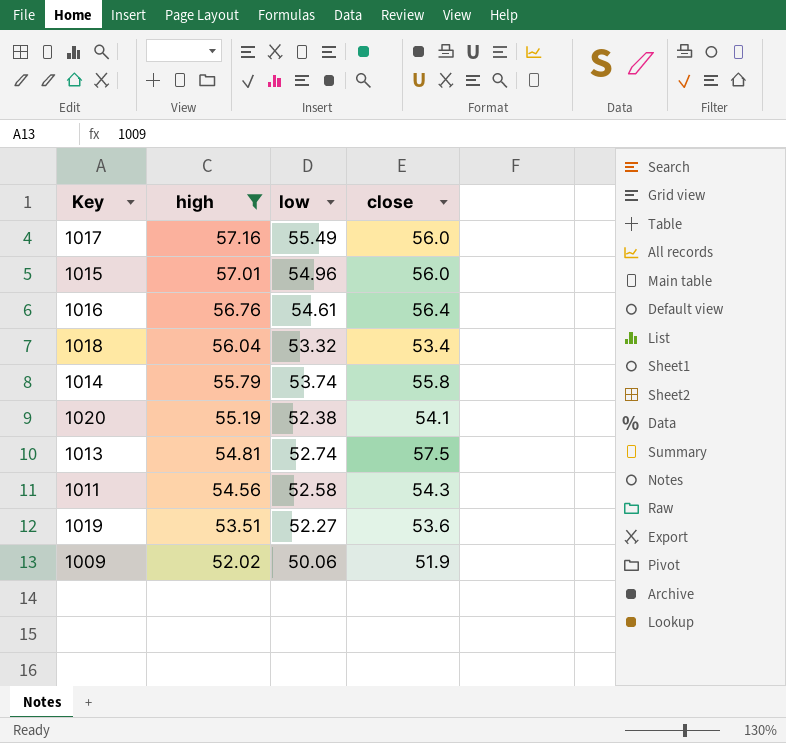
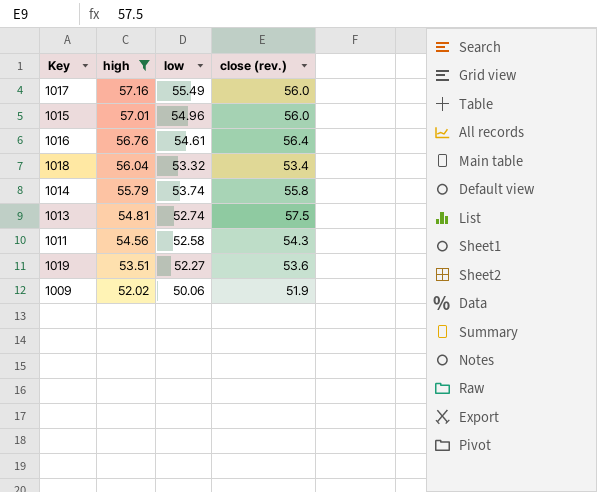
column name: close -> close (rev.)
row 1020: 55.19 | 52.38 | 54.1 -> none

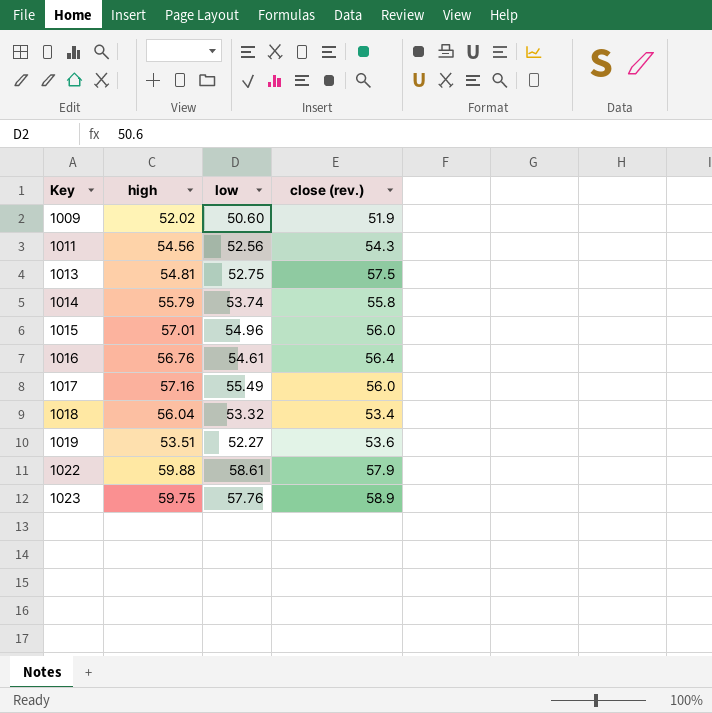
filter: high <= 57.16 -> none
row order: high descending -> Key ascending
1009 | low: 50.06 -> 50.60
1011 | low: 52.58 -> 52.56
1013 | low: 52.74 -> 52.75

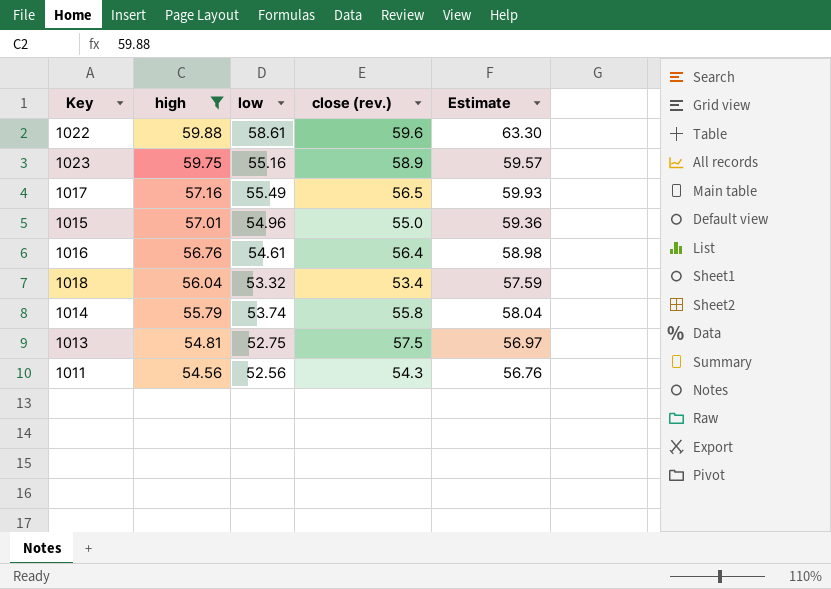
filter: none -> high >= 54.56
row order: Key ascending -> high descending
column Estimate | formula: none -> [low] * 1.08
1022 | close (rev.): 57.9 -> 59.6
1023 | low: 57.76 -> 55.16
1017 | close (rev.): 56.0 -> 56.5
1015 | close (rev.): 56.0 -> 55.0

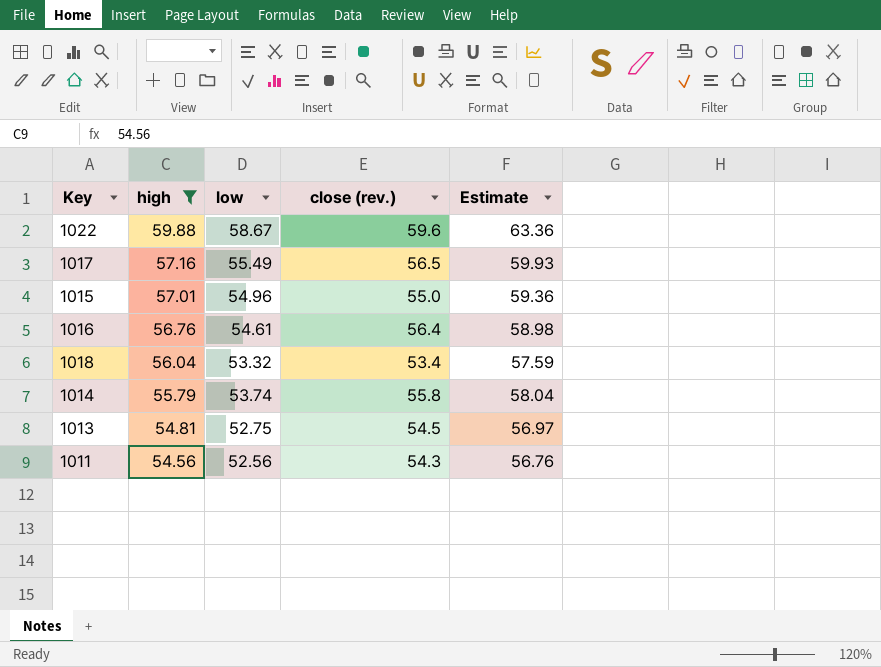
row 1023: 59.75 | 55.16 | 58.9 | 59.57 -> none
1022 | low: 58.61 -> 58.67
1022 | Estimate: 63.30 -> 63.36
1013 | close (rev.): 57.5 -> 54.5

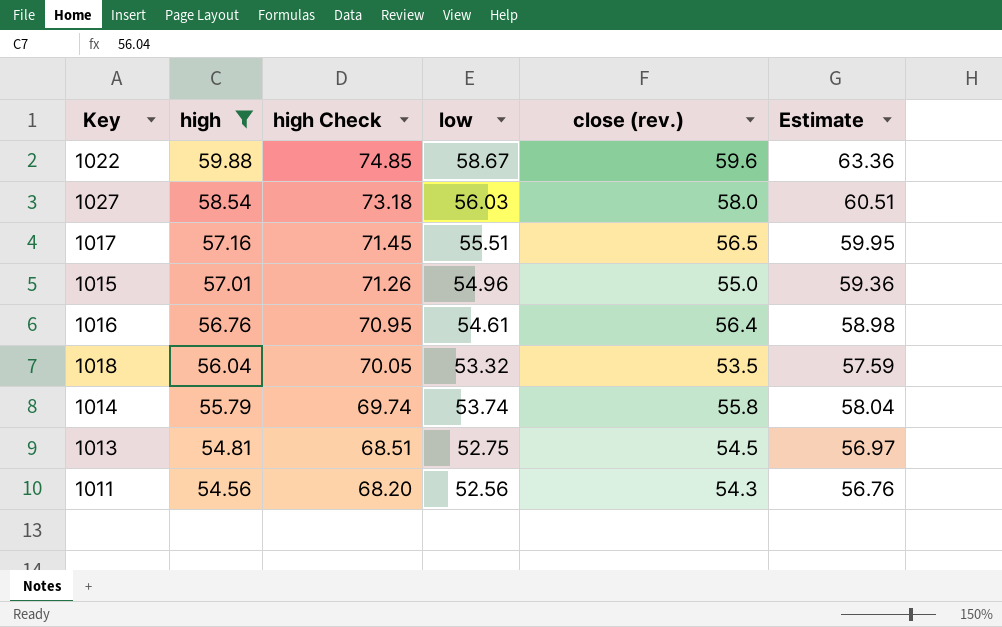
column high Check | formula: none -> [high] * 1.25
row 1027: none -> 58.54 | 73.18 | 56.03 | 58.0 | 60.51
1017 | low: 55.49 -> 55.51
1017 | Estimate: 59.93 -> 59.95
1018 | close (rev.): 53.4 -> 53.5

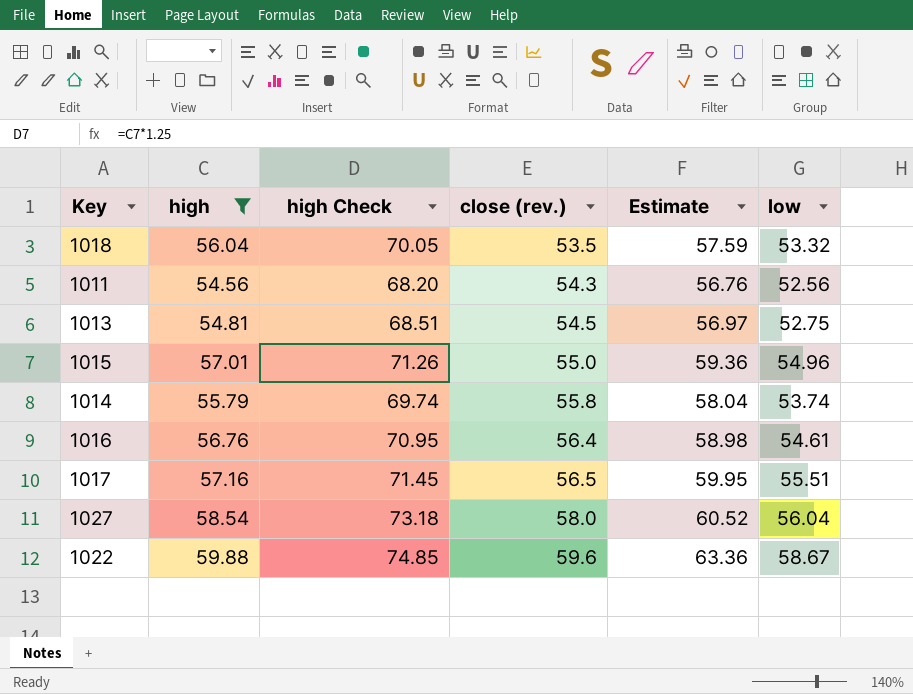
row order: high descending -> close (rev.) ascending
column low | position: 4 -> 6
1027 | Estimate: 60.51 -> 60.52
1027 | low: 56.03 -> 56.04

